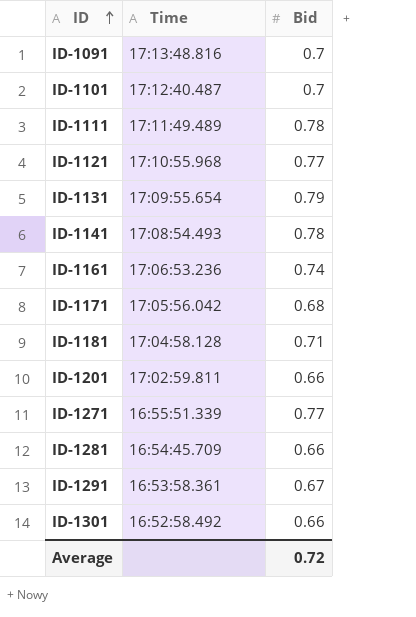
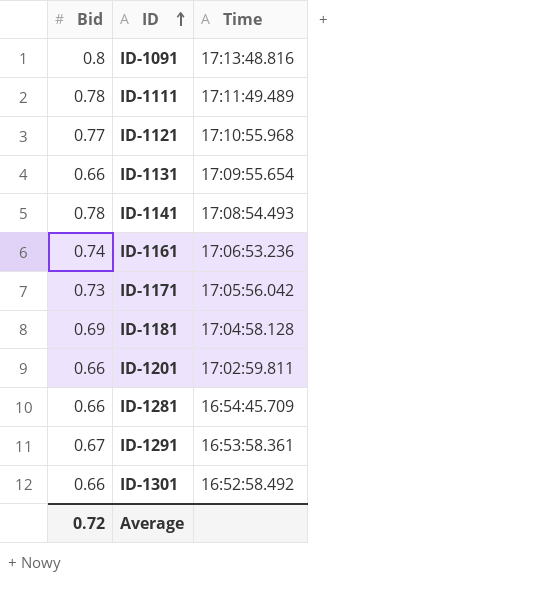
column Bid | position: 3 -> 1
row ID-1101: 17:12:40.487 | 0.7 -> none
row ID-1271: 16:55:51.339 | 0.77 -> none
ID-1091 | Bid: 0.7 -> 0.8
ID-1131 | Bid: 0.79 -> 0.66
ID-1171 | Bid: 0.68 -> 0.73
ID-1181 | Bid: 0.71 -> 0.69

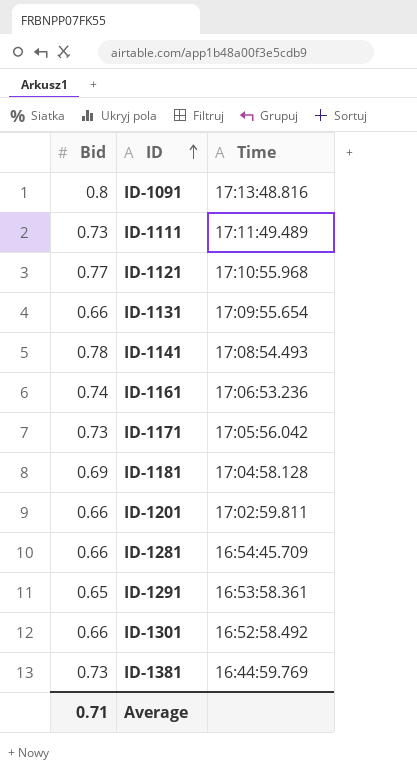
ID-1111 | Bid: 0.78 -> 0.73
ID-1291 | Bid: 0.67 -> 0.65
row ID-1381: none -> 0.73 | 16:44:59.769
Average | Bid: 0.72 -> 0.71

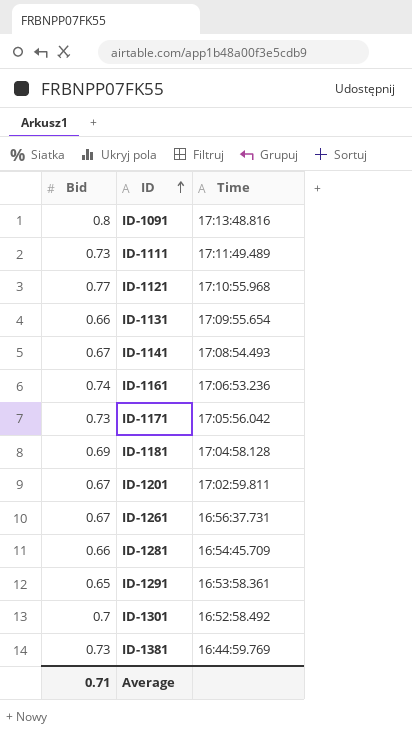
ID-1141 | Bid: 0.78 -> 0.67
ID-1201 | Bid: 0.66 -> 0.67
row ID-1261: none -> 0.67 | 16:56:37.731
ID-1301 | Bid: 0.66 -> 0.7

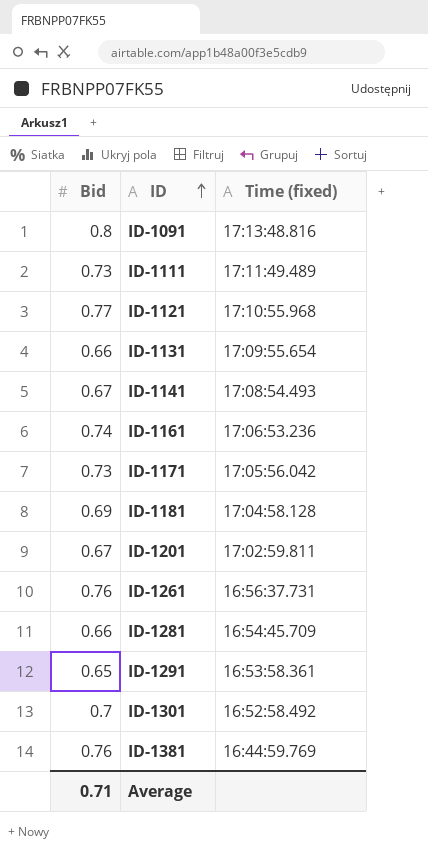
column name: Time -> Time (fixed)
ID-1261 | Bid: 0.67 -> 0.76
ID-1381 | Bid: 0.73 -> 0.76

